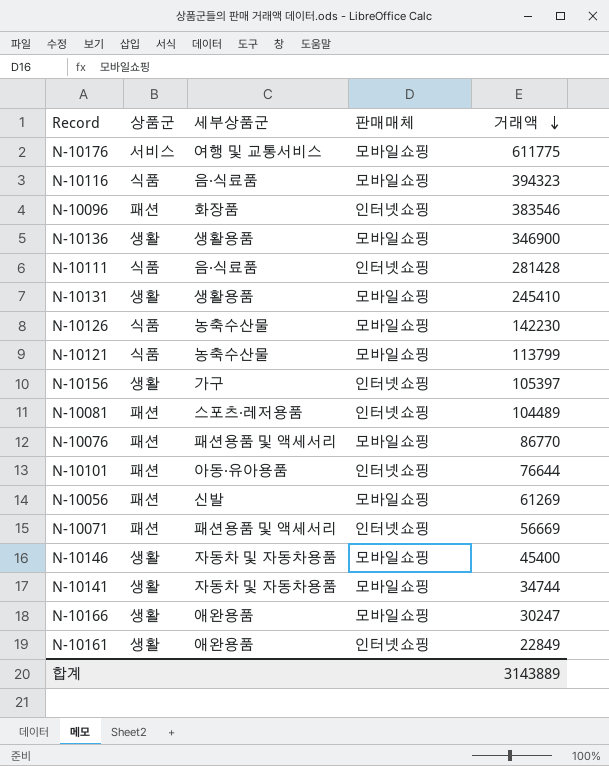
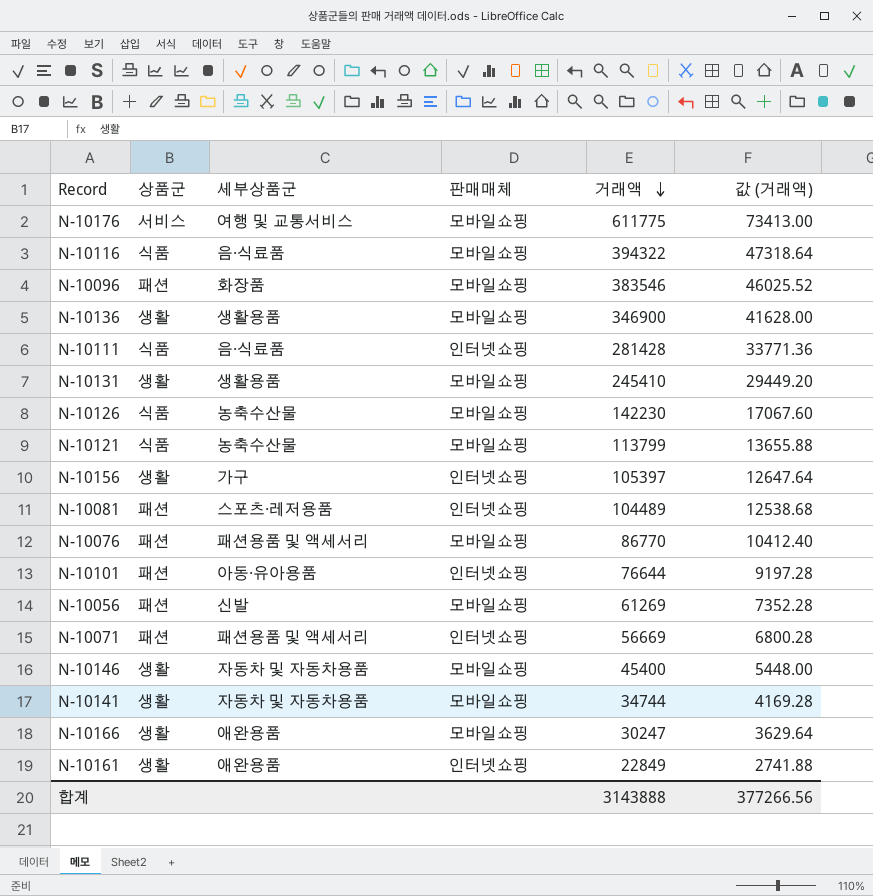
column 값 (거래액) | formula: none -> [거래액] * 0.12
N-10116 | 거래액: 394323 -> 394322
N-10096 | 판매매체: 인터넷쇼핑 -> 모바일쇼핑
합계 | 거래액: 3143889 -> 3143888

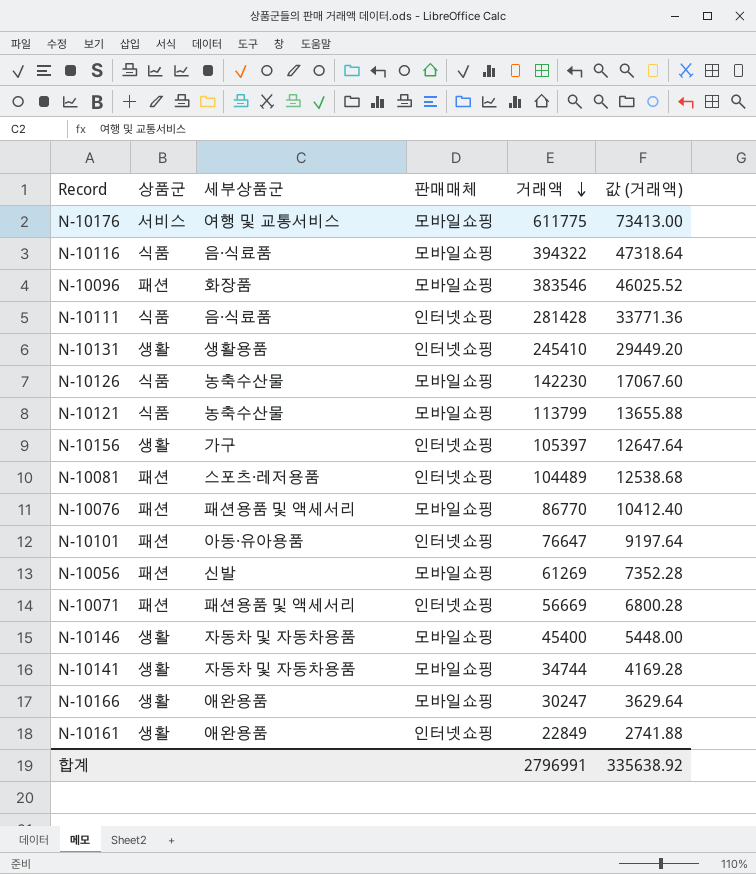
row N-10136: 생활 | 생활용품 | 모바일쇼핑 | 346900 | 41628.00 -> none
N-10131 | 판매매체: 모바일쇼핑 -> 인터넷쇼핑
N-10101 | 거래액: 76644 -> 76647
N-10101 | 값 (거래액): 9197.28 -> 9197.64
합계 | 거래액: 3143888 -> 2796991
합계 | 값 (거래액): 377266.56 -> 335638.92

